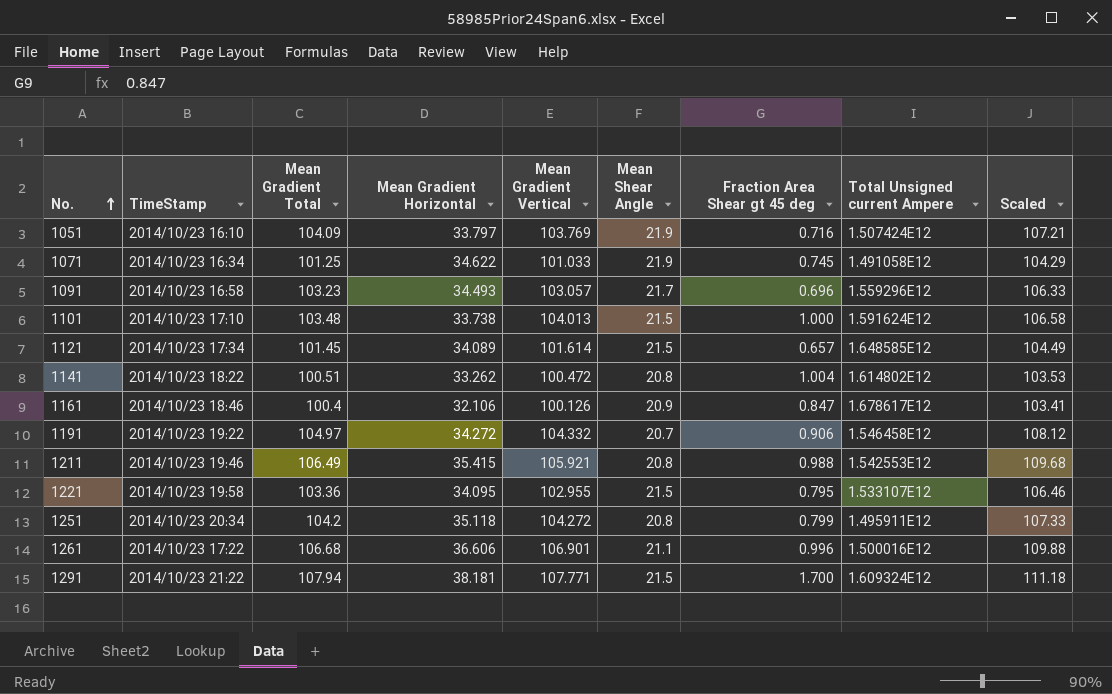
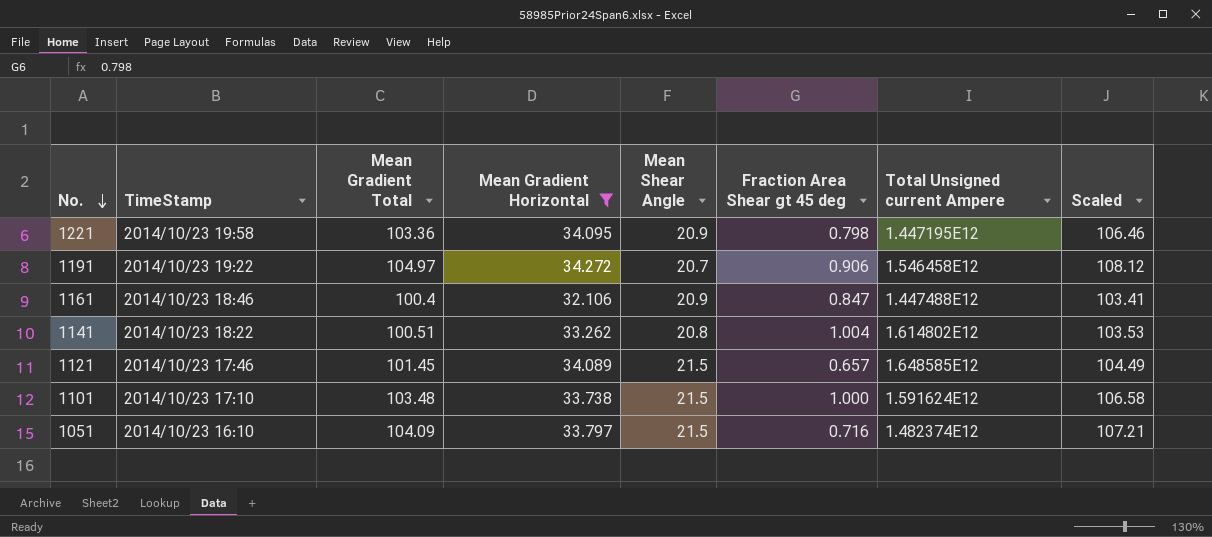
filter: none -> Mean Gradient Horizontal <= 34.272
row order: No. ascending -> No. descending
column Mean Gradient Vertical | position: 5 -> none
1221 | Mean Shear Angle: 21.5 -> 20.9
1221 | Fraction Area Shear gt 45 deg: 0.795 -> 0.798
1221 | Total Unsigned current Ampere: 1.533107E12 -> 1.447195E12
1161 | Total Unsigned current Ampere: 1.678617E12 -> 1.447488E12
1121 | TimeStamp: 2014/10/23 17:34 -> 2014/10/23 17:46
1051 | Mean Shear Angle: 21.9 -> 21.5
1051 | Total Unsigned current Ampere: 1.507424E12 -> 1.482374E12

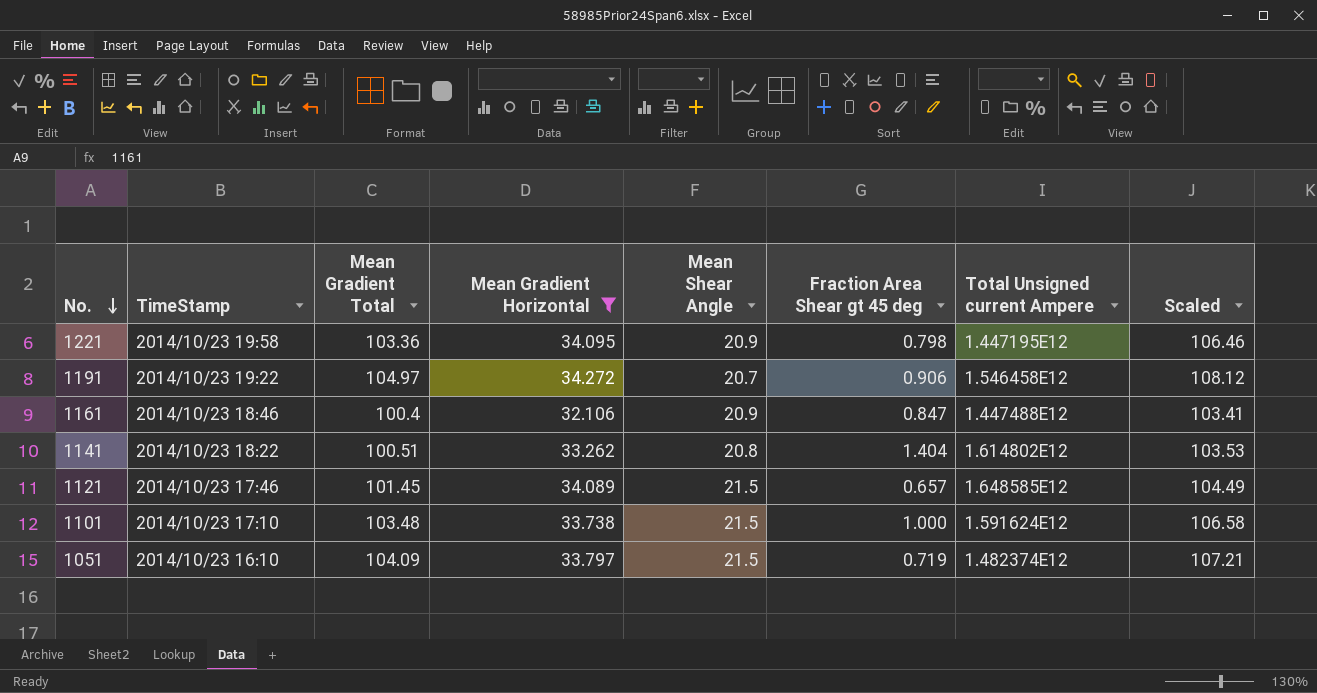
1141 | Fraction Area Shear gt 45 deg: 1.004 -> 1.404
1051 | Fraction Area Shear gt 45 deg: 0.716 -> 0.719

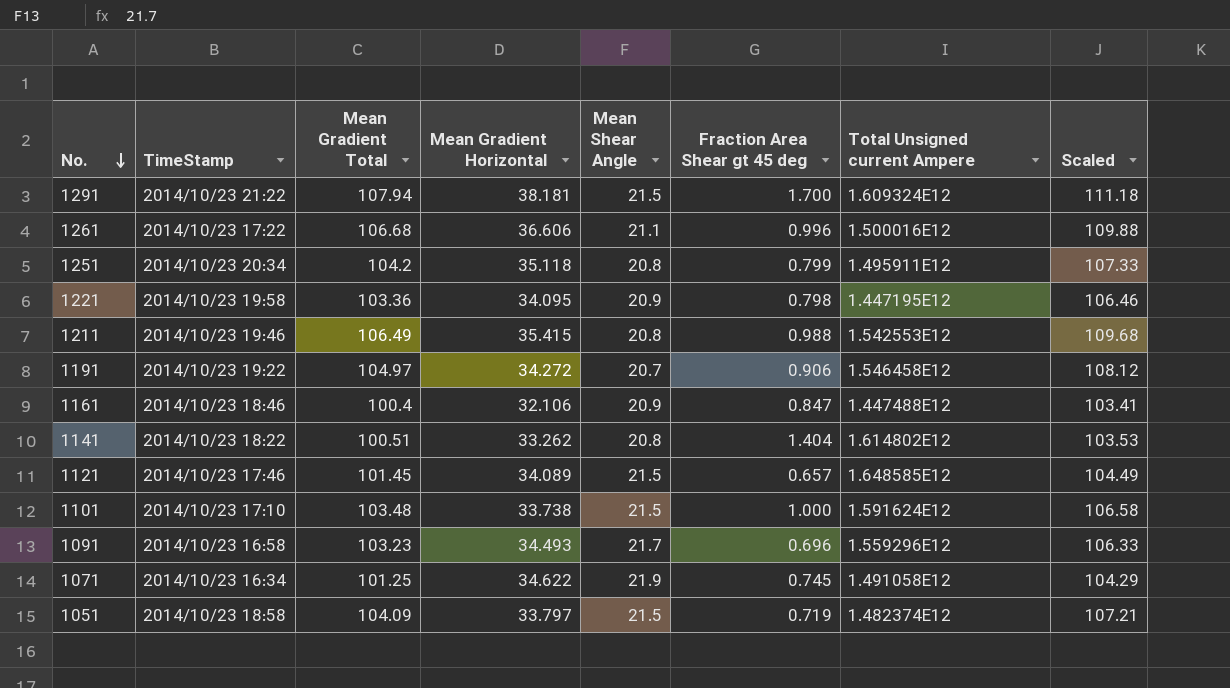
filter: Mean Gradient Horizontal <= 34.272 -> none
1051 | TimeStamp: 2014/10/23 16:10 -> 2014/10/23 18:58

